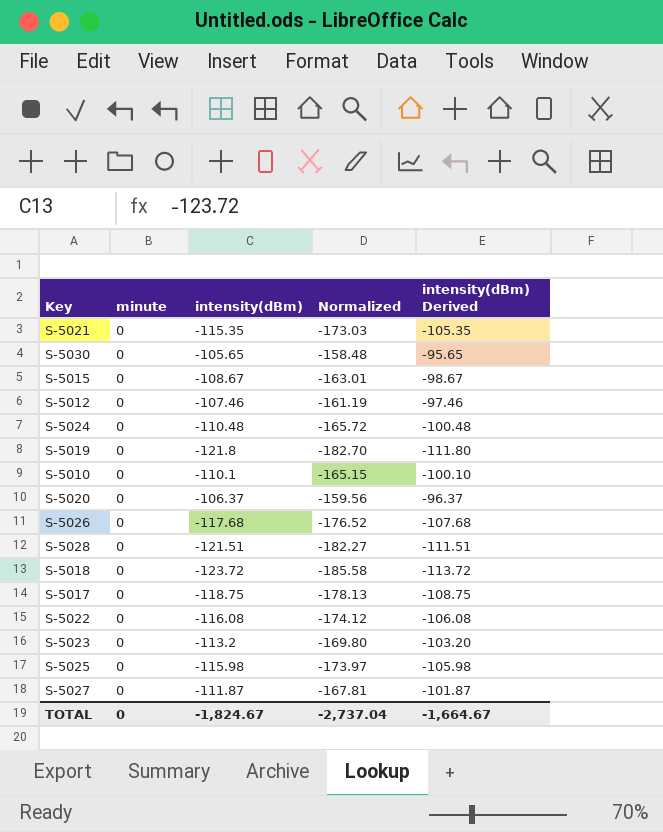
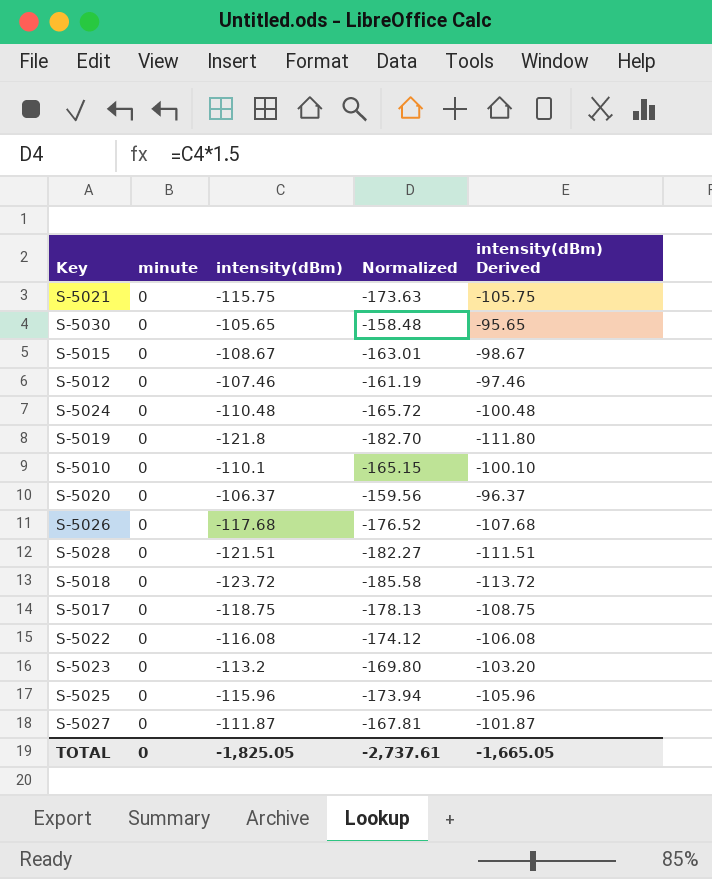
S-5021 | intensity(dBm): -115.35 -> -115.75
S-5021 | Normalized: -173.03 -> -173.63
S-5021 | intensity(dBm) Derived: -105.35 -> -105.75
S-5025 | intensity(dBm): -115.98 -> -115.96
S-5025 | Normalized: -173.97 -> -173.94
S-5025 | intensity(dBm) Derived: -105.98 -> -105.96
TOTAL | intensity(dBm): -1,824.67 -> -1,825.05
TOTAL | Normalized: -2,737.04 -> -2,737.61
TOTAL | intensity(dBm) Derived: -1,664.67 -> -1,665.05

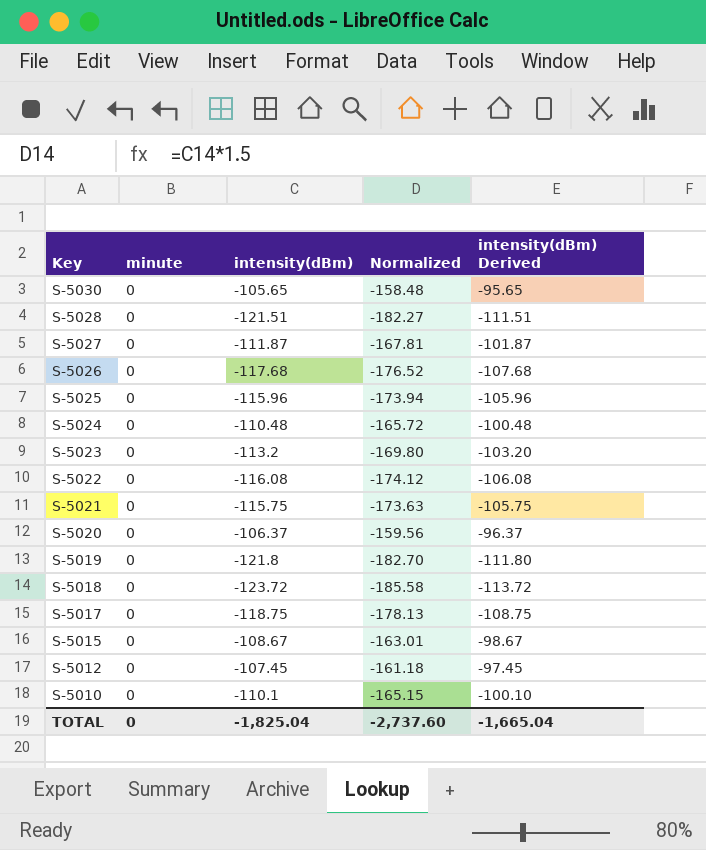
row order: none -> Key descending
S-5012 | intensity(dBm): -107.46 -> -107.45
S-5012 | Normalized: -161.19 -> -161.18
S-5012 | intensity(dBm) Derived: -97.46 -> -97.45
TOTAL | intensity(dBm): -1,825.05 -> -1,825.04
TOTAL | Normalized: -2,737.61 -> -2,737.60
TOTAL | intensity(dBm) Derived: -1,665.05 -> -1,665.04

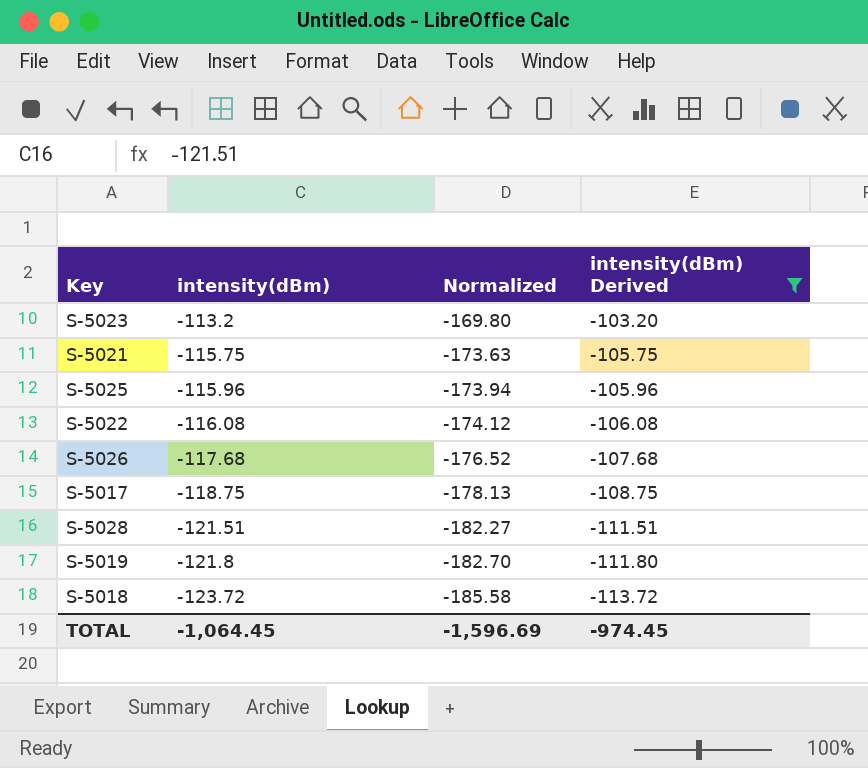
filter: none -> intensity(dBm) Derived <= -103.20
row order: Key descending -> intensity(dBm) descending
column minute | position: 2 -> none
TOTAL | intensity(dBm): -1,825.04 -> -1,064.45
TOTAL | Normalized: -2,737.60 -> -1,596.69
TOTAL | intensity(dBm) Derived: -1,665.04 -> -974.45

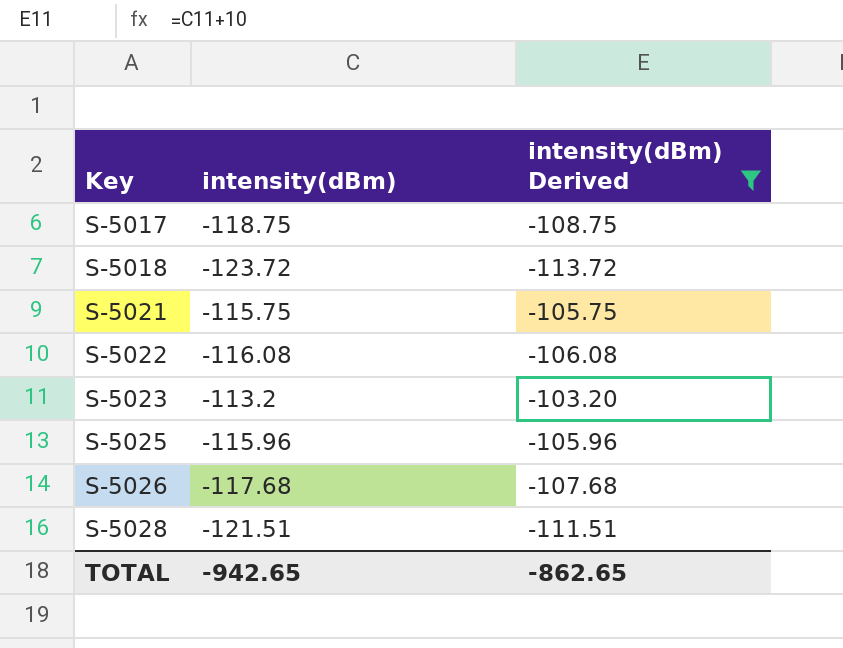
row order: intensity(dBm) descending -> Key ascending
column Normalized | formula: [intensity(dBm)] * 1.5 -> none
row S-5019: -121.8 | -182.70 | -111.80 -> none
TOTAL | intensity(dBm): -1,064.45 -> -942.65
TOTAL | intensity(dBm) Derived: -974.45 -> -862.65

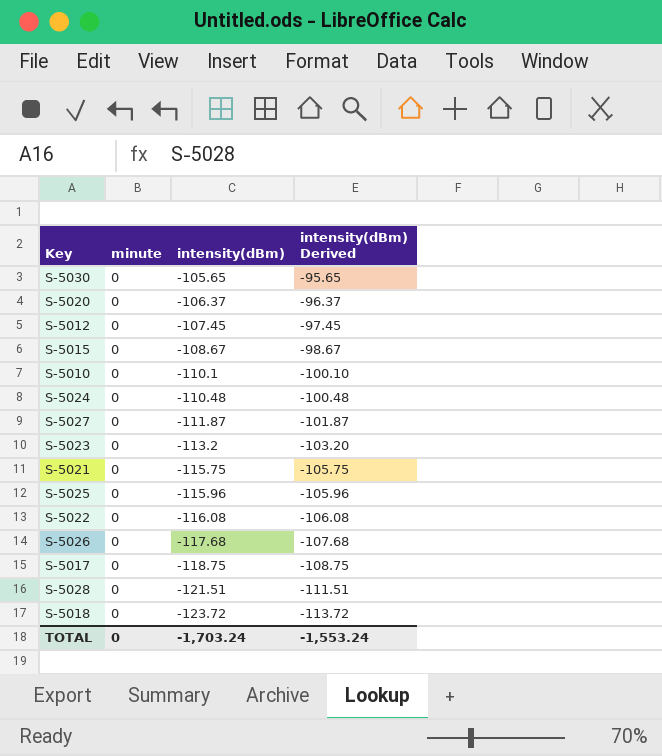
filter: intensity(dBm) Derived <= -103.20 -> none
row order: Key ascending -> intensity(dBm) descending
column minute | position: none -> 2
TOTAL | intensity(dBm): -942.65 -> -1,703.24
TOTAL | intensity(dBm) Derived: -862.65 -> -1,553.24

